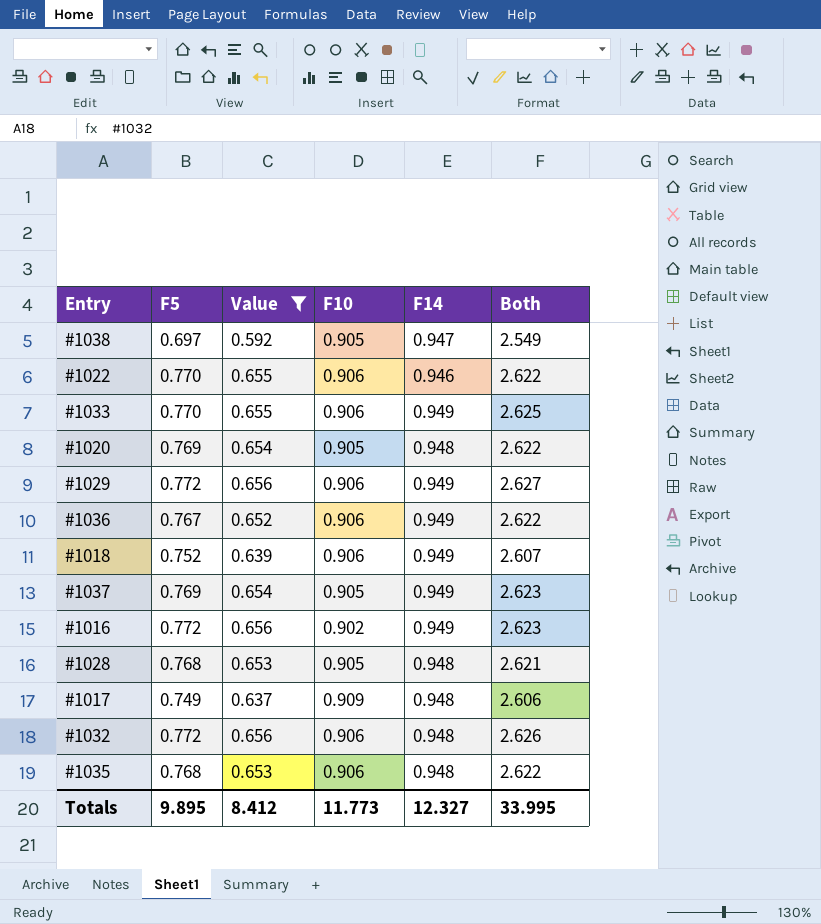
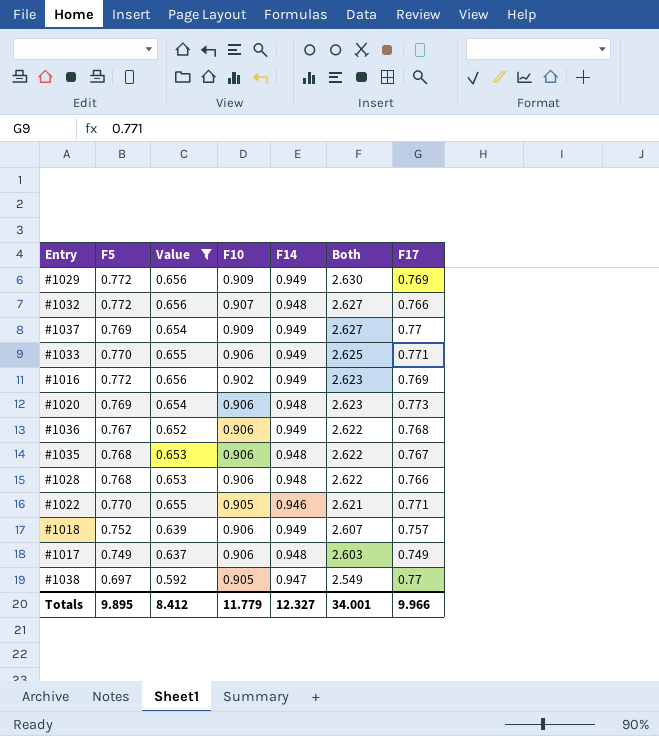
row order: none -> Both descending
column F17 | position: none -> 7
#1029 | F10: 0.906 -> 0.909
#1029 | Both: 2.627 -> 2.630
#1032 | F10: 0.906 -> 0.907
#1032 | Both: 2.626 -> 2.627
#1037 | F10: 0.905 -> 0.909
#1037 | Both: 2.623 -> 2.627
#1020 | F10: 0.905 -> 0.906
#1020 | Both: 2.622 -> 2.623
#1028 | F10: 0.905 -> 0.906
#1028 | Both: 2.621 -> 2.622
#1022 | F10: 0.906 -> 0.905
#1022 | Both: 2.622 -> 2.621
#1017 | F10: 0.909 -> 0.906
#1017 | Both: 2.606 -> 2.603
Totals | F10: 11.773 -> 11.779
Totals | Both: 33.995 -> 34.001

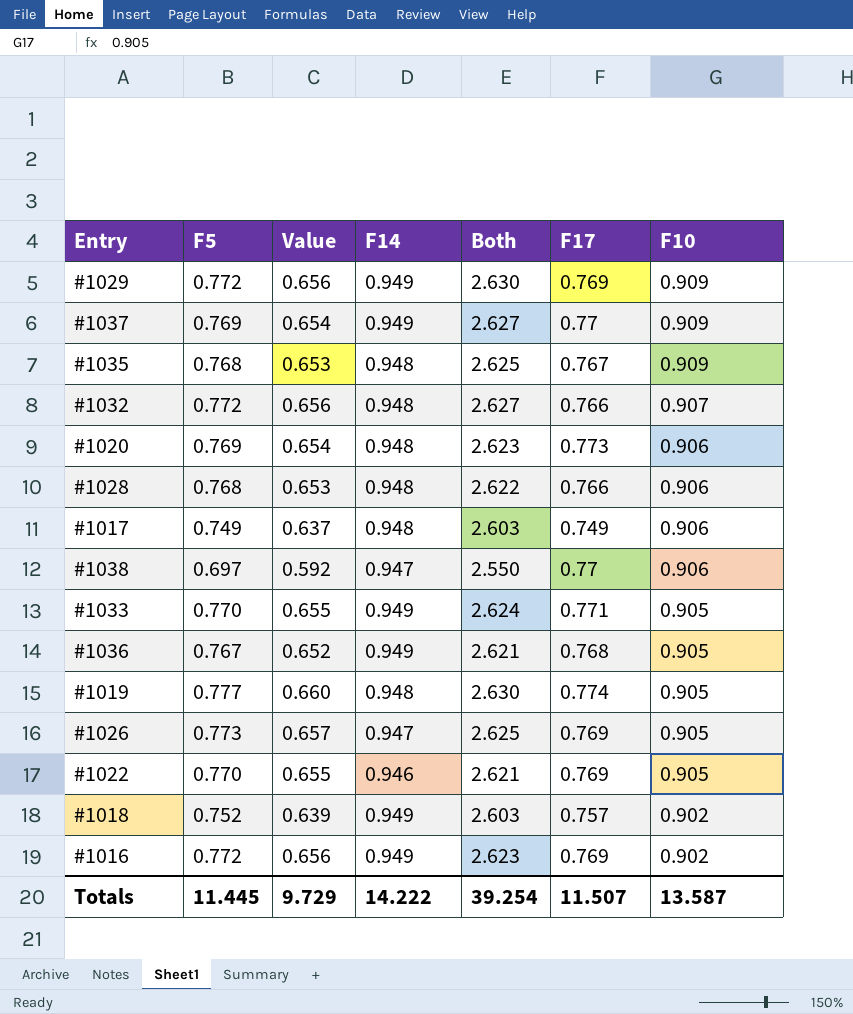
filter: Value <= 0.656 -> none
row order: Both descending -> F10 descending
column F10 | position: 4 -> 7
#1035 | Both: 2.622 -> 2.625
#1035 | F10: 0.906 -> 0.909
#1038 | Both: 2.549 -> 2.550
#1038 | F10: 0.905 -> 0.906
#1033 | Both: 2.625 -> 2.624
#1033 | F10: 0.906 -> 0.905
#1036 | Both: 2.622 -> 2.621
#1036 | F10: 0.906 -> 0.905
#1022 | F17: 0.771 -> 0.769
#1018 | Both: 2.607 -> 2.603
#1018 | F10: 0.906 -> 0.902
Totals | F5: 9.895 -> 11.445
Totals | Value: 8.412 -> 9.729
Totals | F14: 12.327 -> 14.222
Totals | Both: 34.001 -> 39.254
Totals | F17: 9.966 -> 11.507
Totals | F10: 11.779 -> 13.587

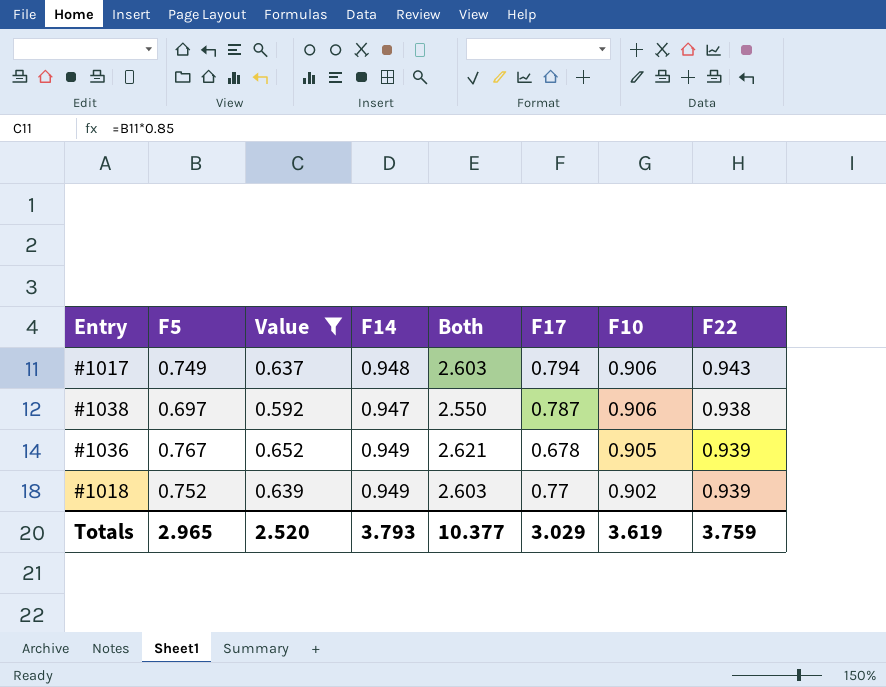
filter: none -> Value <= 0.652
column F22 | position: none -> 8
#1017 | F17: 0.749 -> 0.794
#1038 | F17: 0.77 -> 0.787
#1036 | F17: 0.768 -> 0.678
#1018 | F17: 0.757 -> 0.77
Totals | F5: 11.445 -> 2.965
Totals | Value: 9.729 -> 2.520
Totals | F14: 14.222 -> 3.793
Totals | Both: 39.254 -> 10.377
Totals | F17: 11.507 -> 3.029
Totals | F10: 13.587 -> 3.619

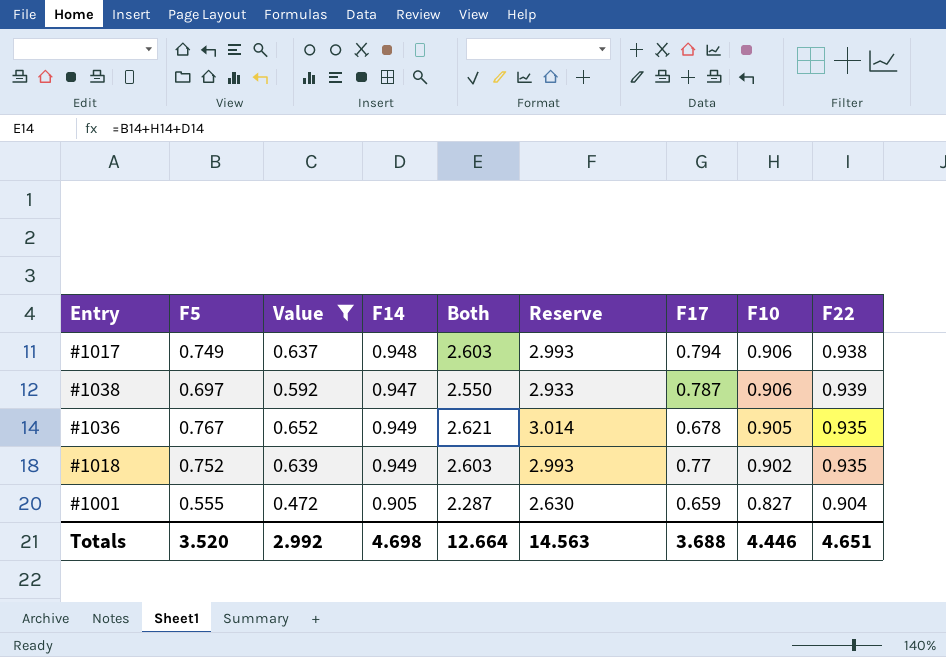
column Reserve | formula: none -> [Both] * 1.15
#1017 | F22: 0.943 -> 0.938
#1038 | F22: 0.938 -> 0.939
#1036 | F22: 0.939 -> 0.935
#1018 | F22: 0.939 -> 0.935
row #1001: none -> 0.555 | 0.472 | 0.905 | 2.287 | 2.630 | 0.659 | 0.827 | 0.904
Totals | F5: 2.965 -> 3.520
Totals | Value: 2.520 -> 2.992
Totals | F14: 3.793 -> 4.698
Totals | Both: 10.377 -> 12.664
Totals | F17: 3.029 -> 3.688
Totals | F10: 3.619 -> 4.446
Totals | F22: 3.759 -> 4.651

